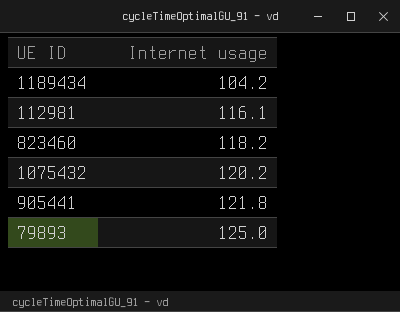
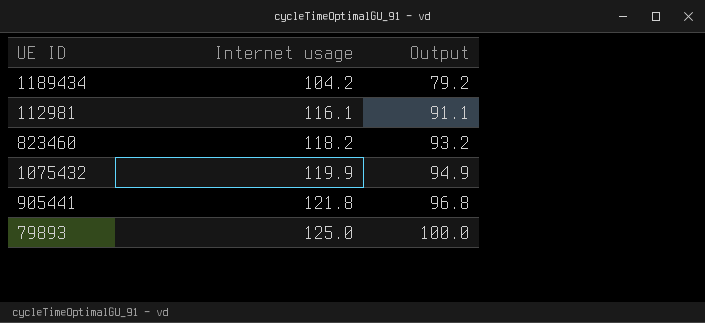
column Output | formula: none -> [Internet usage] - 25
1075432 | Internet usage: 120.2 -> 119.9

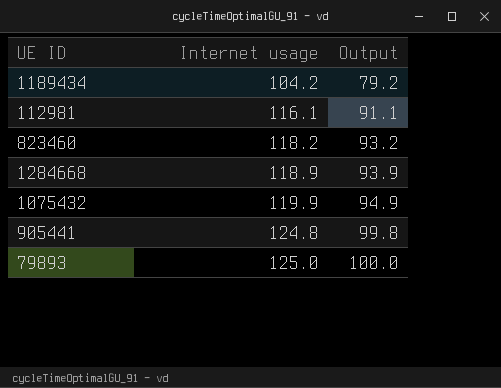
row 1284668: none -> 118.9 | 93.9
905441 | Internet usage: 121.8 -> 124.8
905441 | Output: 96.8 -> 99.8

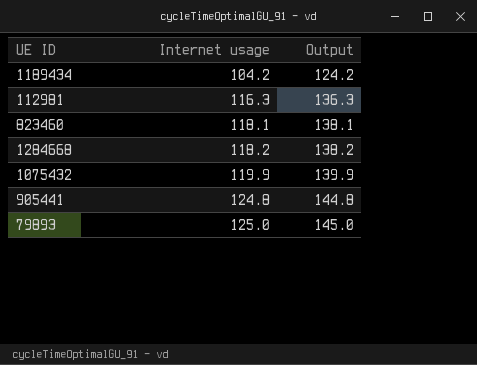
column Output | formula: [Internet usage] - 25 -> [Internet usage] + 20
112981 | Internet usage: 116.1 -> 116.3
823460 | Internet usage: 118.2 -> 118.1
1284668 | Internet usage: 118.9 -> 118.2

